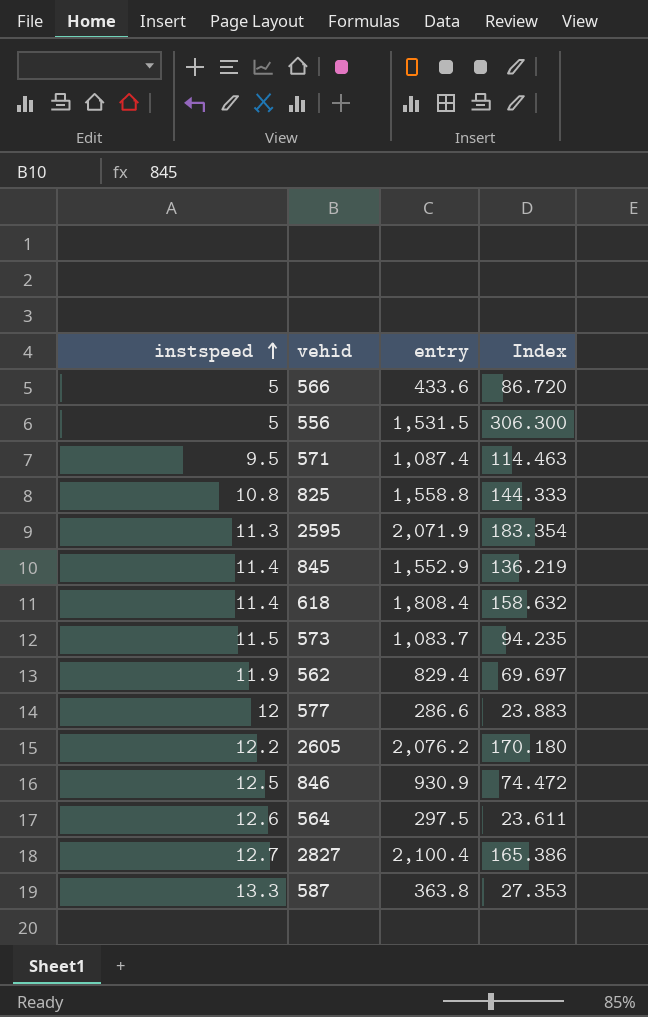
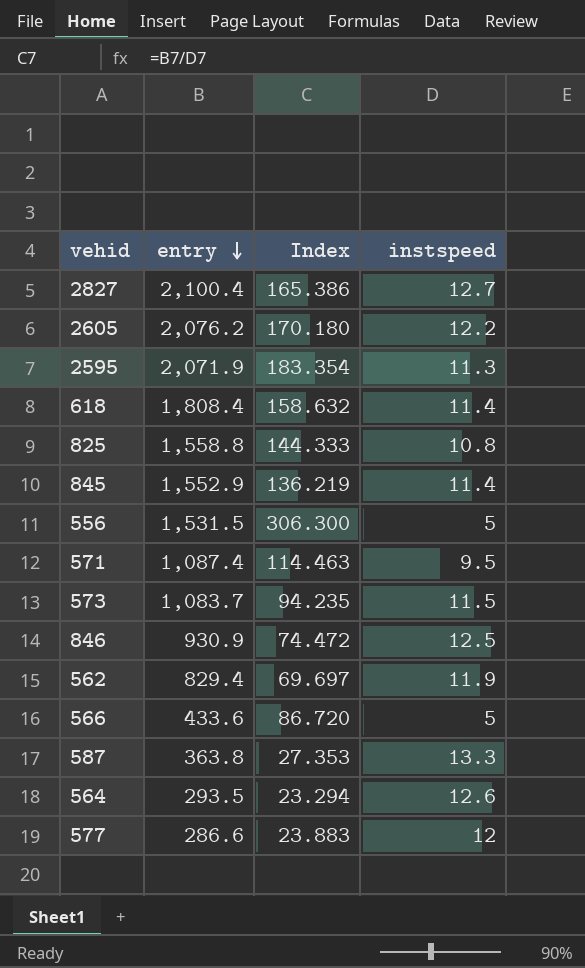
row order: instspeed ascending -> entry descending
column instspeed | position: 1 -> 4
564 | entry: 297.5 -> 293.5
564 | Index: 23.611 -> 23.294

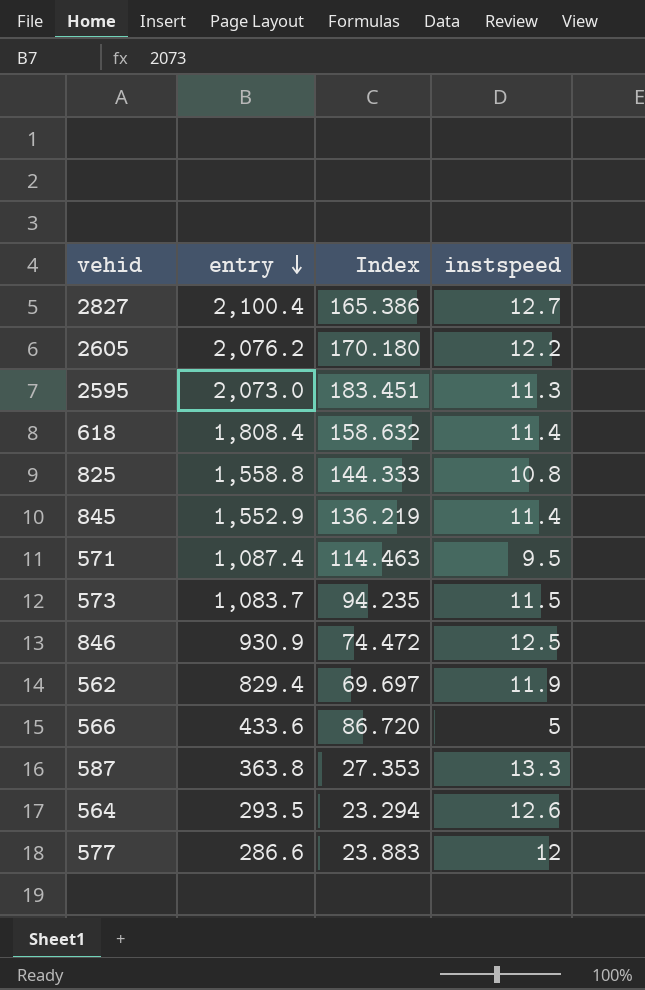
row 556: 1,531.5 | 306.300 | 5 -> none
2595 | entry: 2,071.9 -> 2,073.0
2595 | Index: 183.354 -> 183.451

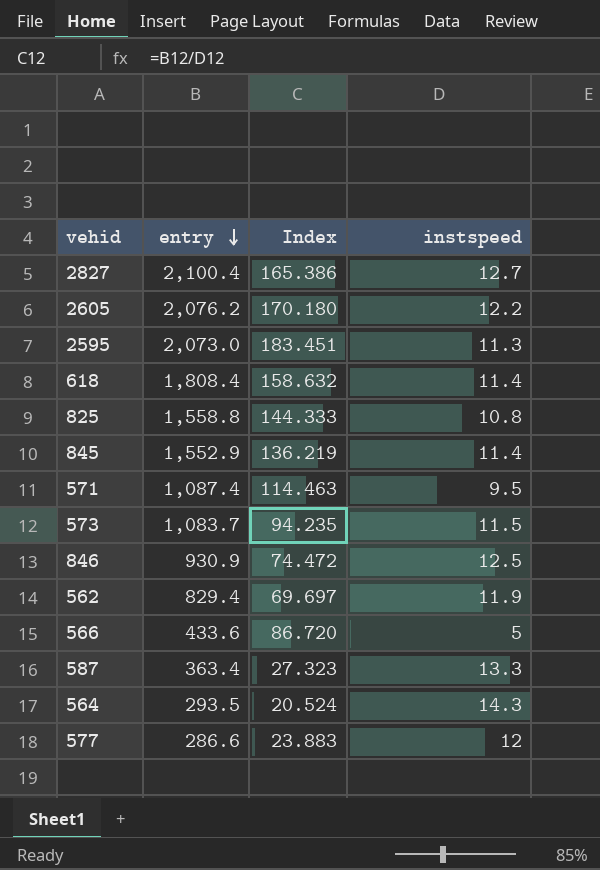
587 | entry: 363.8 -> 363.4
587 | Index: 27.353 -> 27.323
564 | Index: 23.294 -> 20.524
564 | instspeed: 12.6 -> 14.3

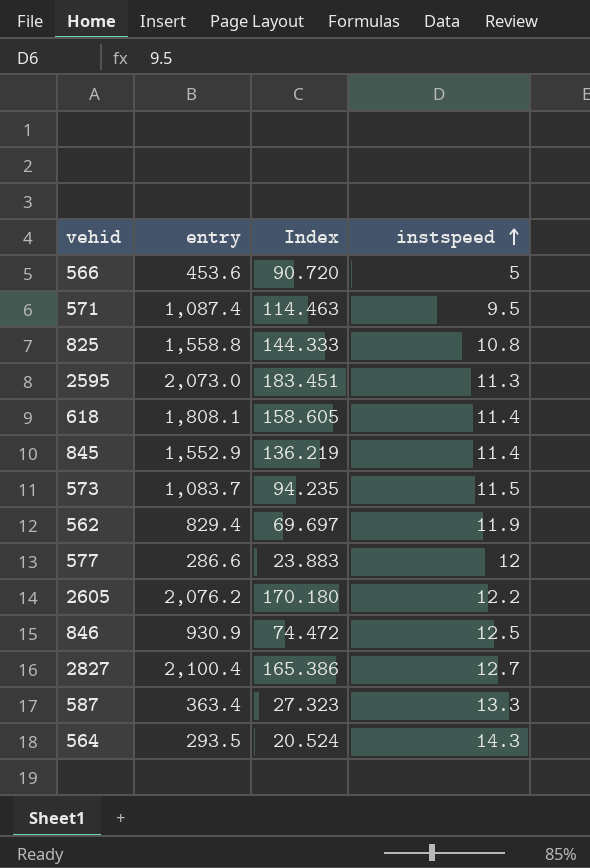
row order: entry descending -> instspeed ascending
566 | entry: 433.6 -> 453.6
566 | Index: 86.720 -> 90.720
618 | entry: 1,808.4 -> 1,808.1
618 | Index: 158.632 -> 158.605

